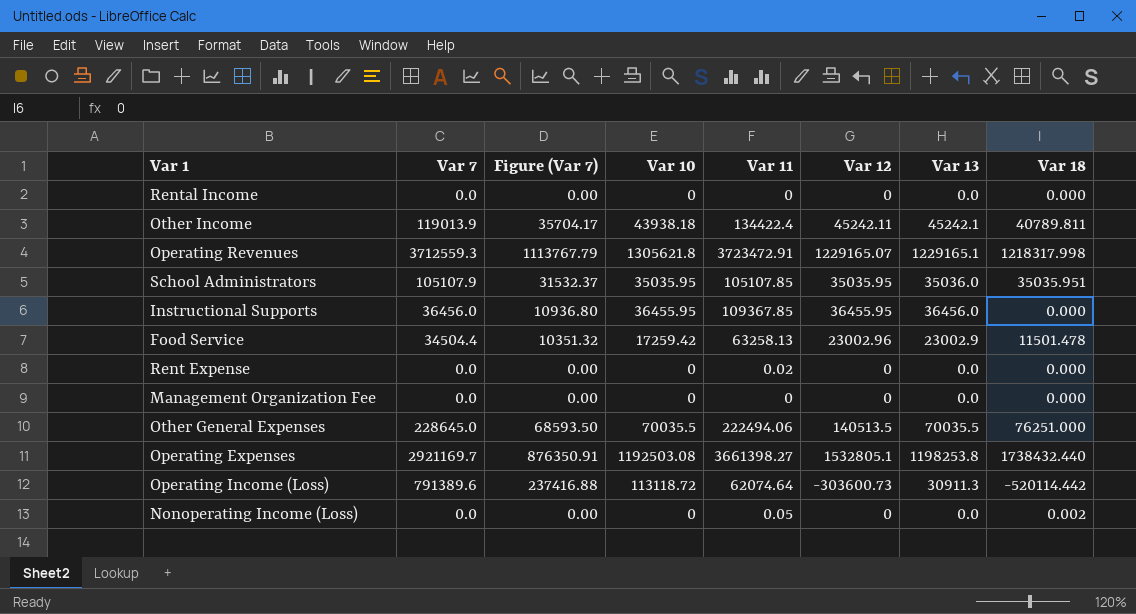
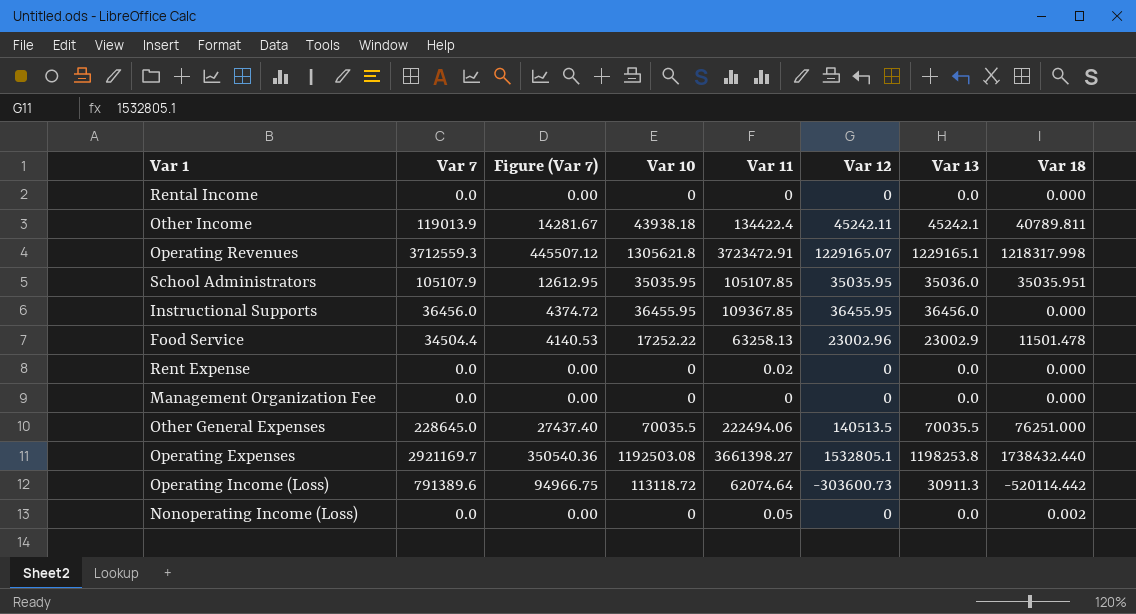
column Figure (Var 7) | formula: [Var 7] * 0.3 -> [Var 7] * 0.12
Food Service | Var 10: 17259.42 -> 17252.22

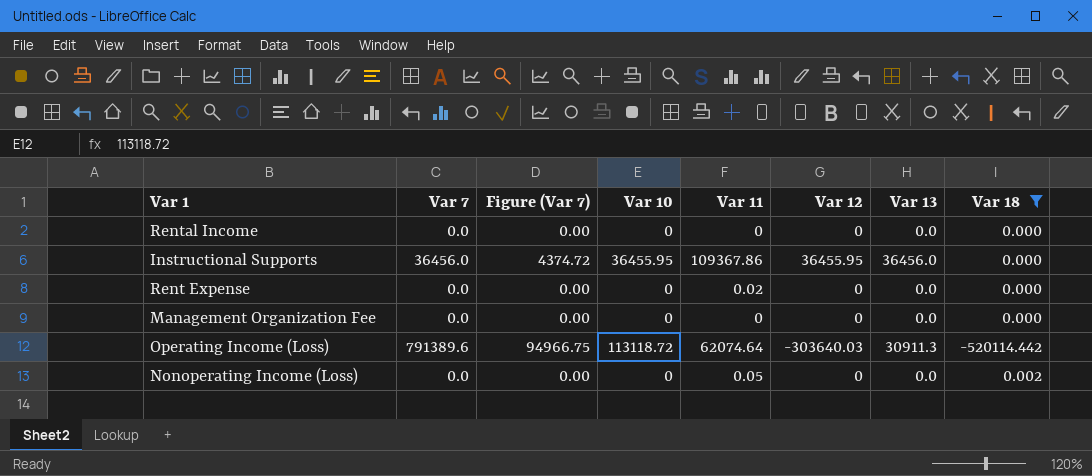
filter: none -> Var 18 <= 0.002
Instructional Supports | Var 11: 109367.85 -> 109367.86
Operating Income (Loss) | Var 12: -303600.73 -> -303640.03

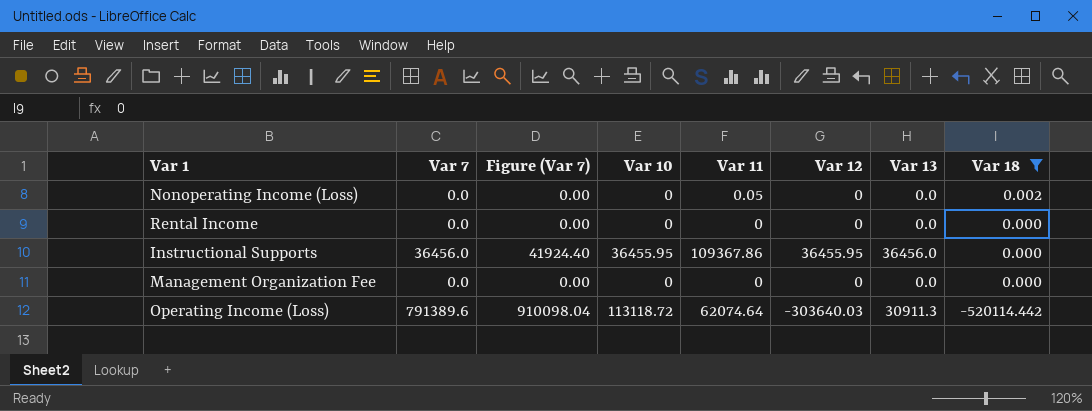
row order: none -> Var 18 descending
column Figure (Var 7) | formula: [Var 7] * 0.12 -> [Var 7] * 1.15
row Rent Expense: 0.0 | 0.00 | 0 | 0.02 | 0 | 0.0 | 0.000 -> none

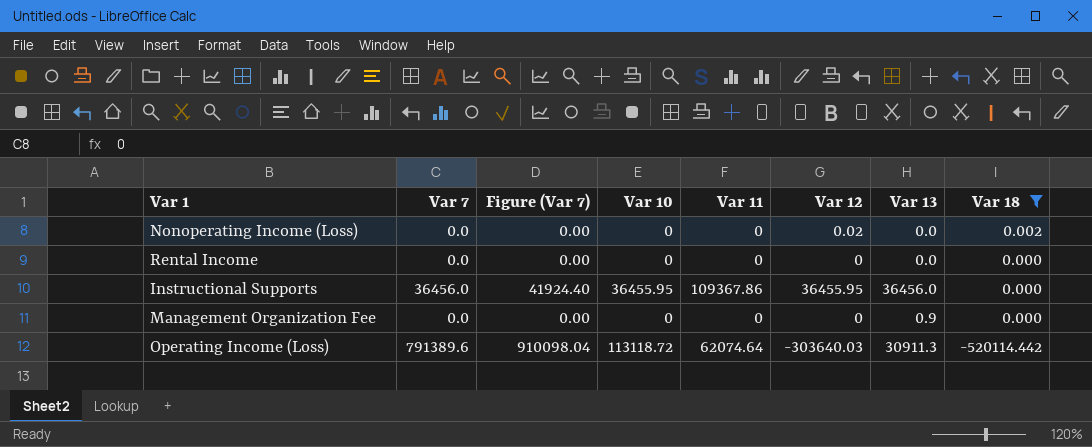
Nonoperating Income (Loss) | Var 11: 0.05 -> 0
Nonoperating Income (Loss) | Var 12: 0 -> 0.02
Management Organization Fee | Var 13: 0.0 -> 0.9

